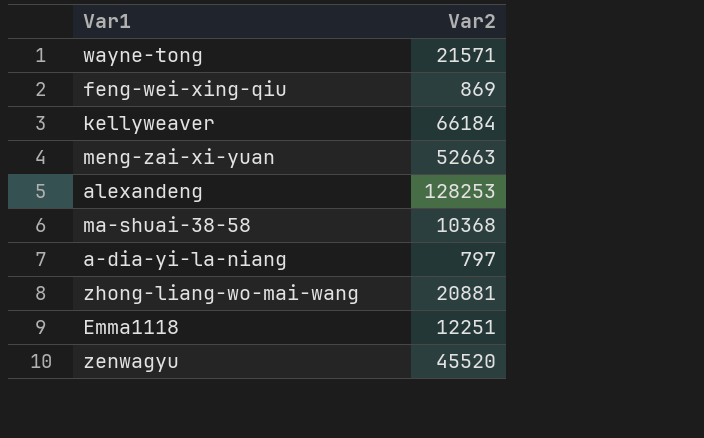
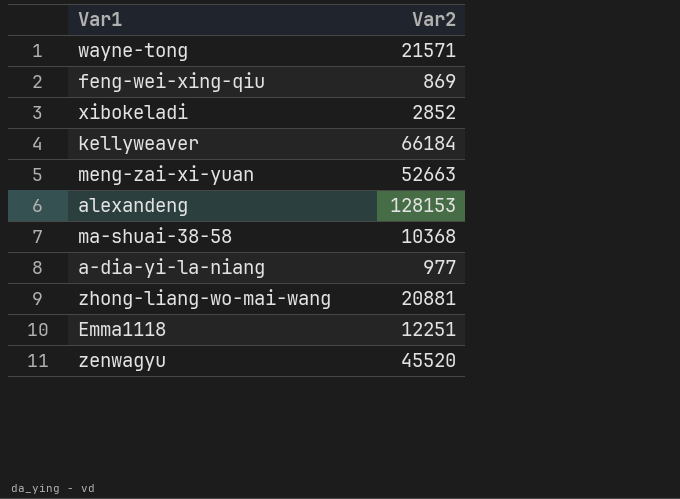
row xibokeladi: none -> 2852
alexandeng | Var2: 128253 -> 128153
a-dia-yi-la-niang | Var2: 797 -> 977

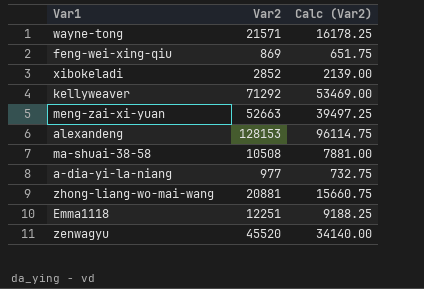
column Calc (Var2) | formula: none -> [Var2] * 0.75
kellyweaver | Var2: 66184 -> 71292
ma-shuai-38-58 | Var2: 10368 -> 10508

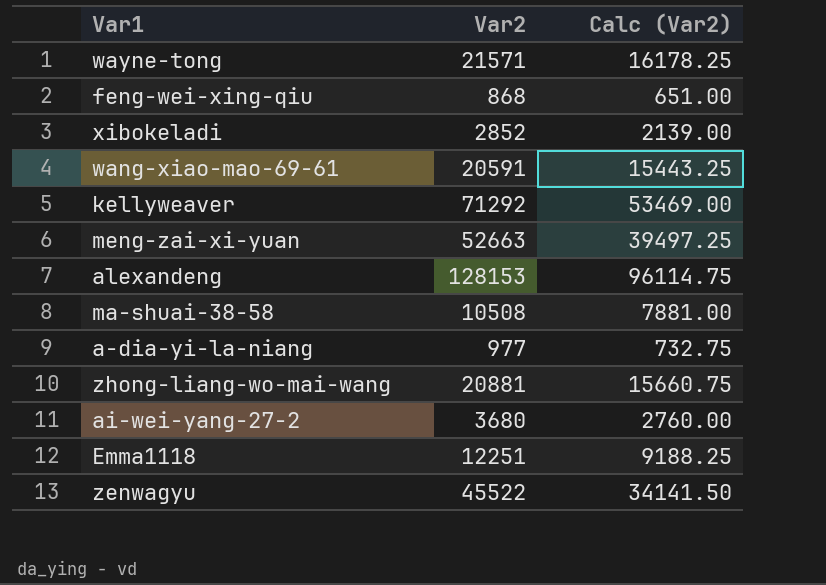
feng-wei-xing-qiu | Var2: 869 -> 868
feng-wei-xing-qiu | Calc (Var2): 651.75 -> 651.00
row wang-xiao-mao-69-61: none -> 20591 | 15443.25
row ai-wei-yang-27-2: none -> 3680 | 2760.00
zenwagyu | Var2: 45520 -> 45522
zenwagyu | Calc (Var2): 34140.00 -> 34141.50

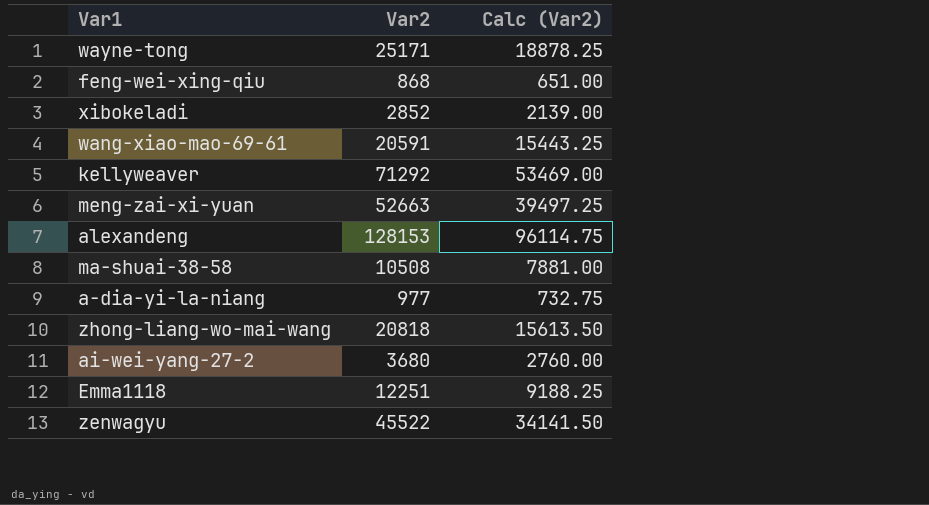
wayne-tong | Var2: 21571 -> 25171
wayne-tong | Calc (Var2): 16178.25 -> 18878.25
zhong-liang-wo-mai-wang | Var2: 20881 -> 20818
zhong-liang-wo-mai-wang | Calc (Var2): 15660.75 -> 15613.50

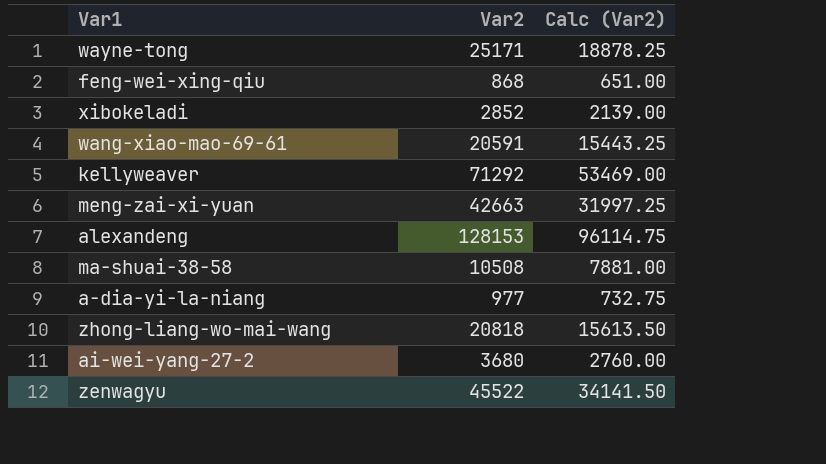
row Emma1118: 12251 | 9188.25 -> none
meng-zai-xi-yuan | Var2: 52663 -> 42663
meng-zai-xi-yuan | Calc (Var2): 39497.25 -> 31997.25

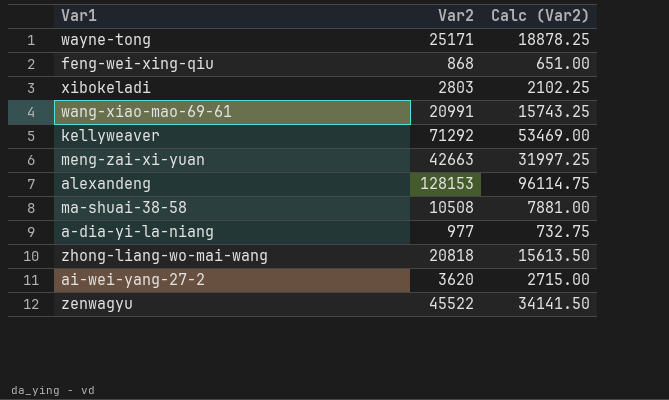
xibokeladi | Var2: 2852 -> 2803
xibokeladi | Calc (Var2): 2139.00 -> 2102.25
wang-xiao-mao-69-61 | Var2: 20591 -> 20991
wang-xiao-mao-69-61 | Calc (Var2): 15443.25 -> 15743.25
ai-wei-yang-27-2 | Var2: 3680 -> 3620
ai-wei-yang-27-2 | Calc (Var2): 2760.00 -> 2715.00

